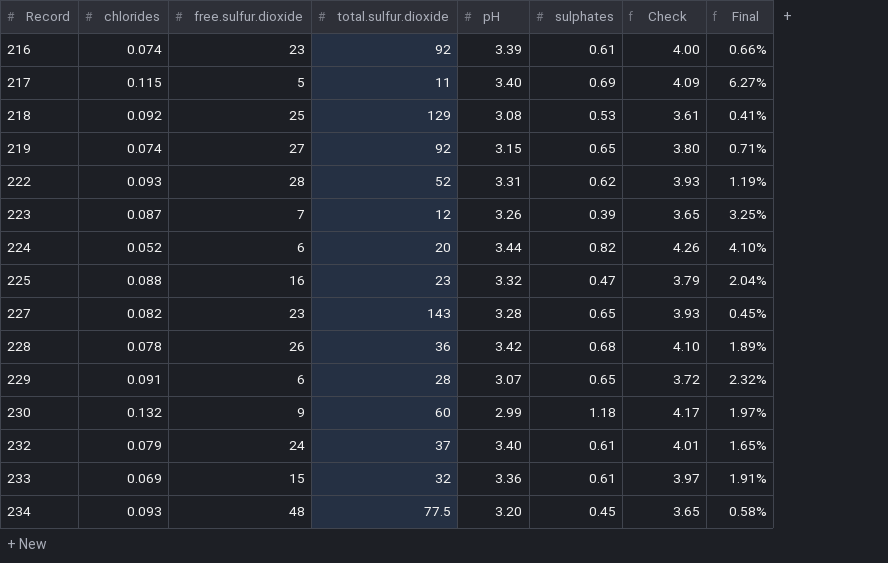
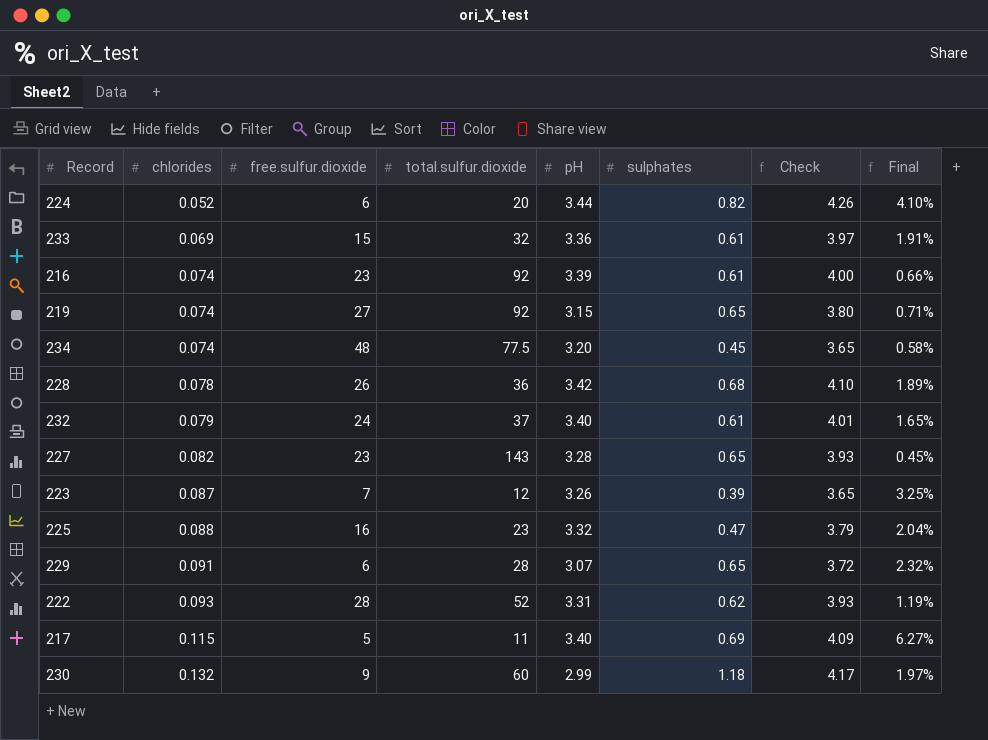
row order: Record ascending -> chlorides ascending
row 218: 0.092 | 25 | 129 | 3.08 | 0.53 | 3.61 | 0.41% -> none
234 | chlorides: 0.093 -> 0.074

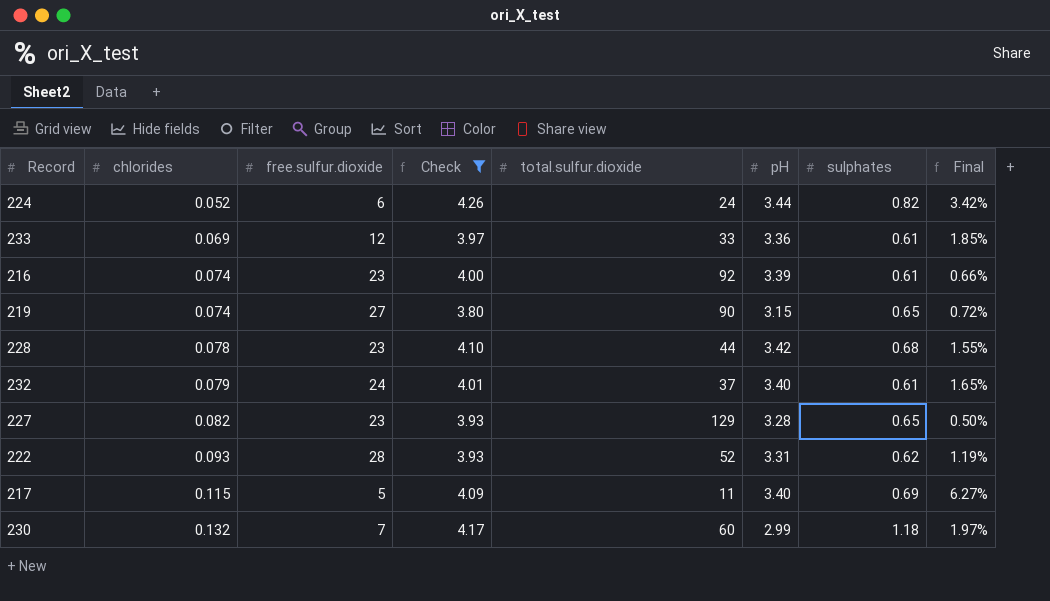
filter: none -> Check >= 3.80
column Check | position: 7 -> 4
224 | total.sulfur.dioxide: 20 -> 24
224 | Final: 4.10% -> 3.42%
233 | free.sulfur.dioxide: 15 -> 12
233 | total.sulfur.dioxide: 32 -> 33
233 | Final: 1.91% -> 1.85%
219 | total.sulfur.dioxide: 92 -> 90
219 | Final: 0.71% -> 0.72%
228 | free.sulfur.dioxide: 26 -> 23
228 | total.sulfur.dioxide: 36 -> 44
228 | Final: 1.89% -> 1.55%
227 | total.sulfur.dioxide: 143 -> 129
227 | Final: 0.45% -> 0.50%
230 | free.sulfur.dioxide: 9 -> 7

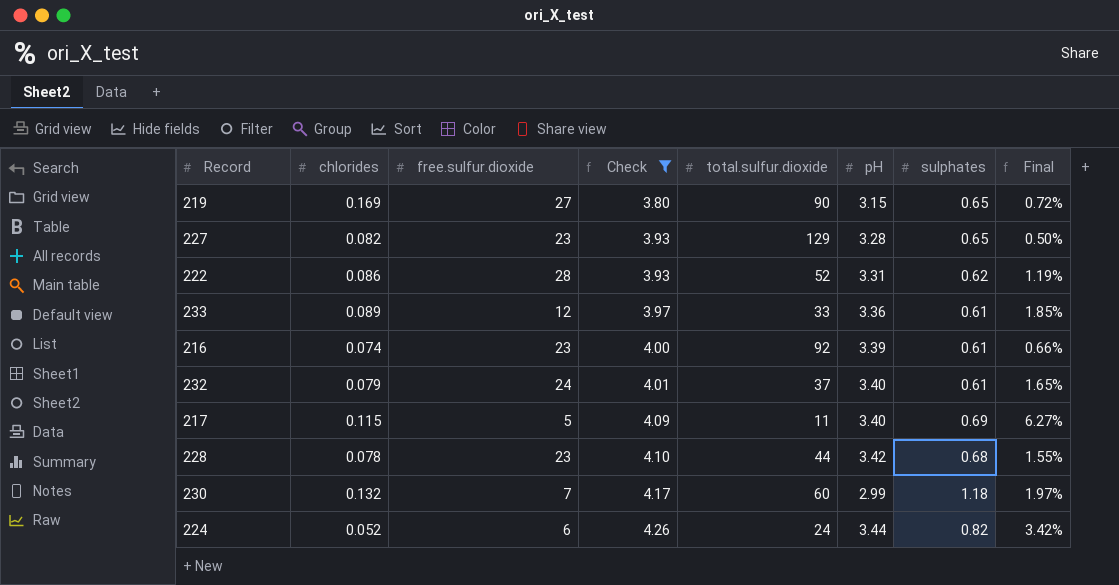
row order: chlorides ascending -> Check ascending
219 | chlorides: 0.074 -> 0.169
222 | chlorides: 0.093 -> 0.086
233 | chlorides: 0.069 -> 0.089

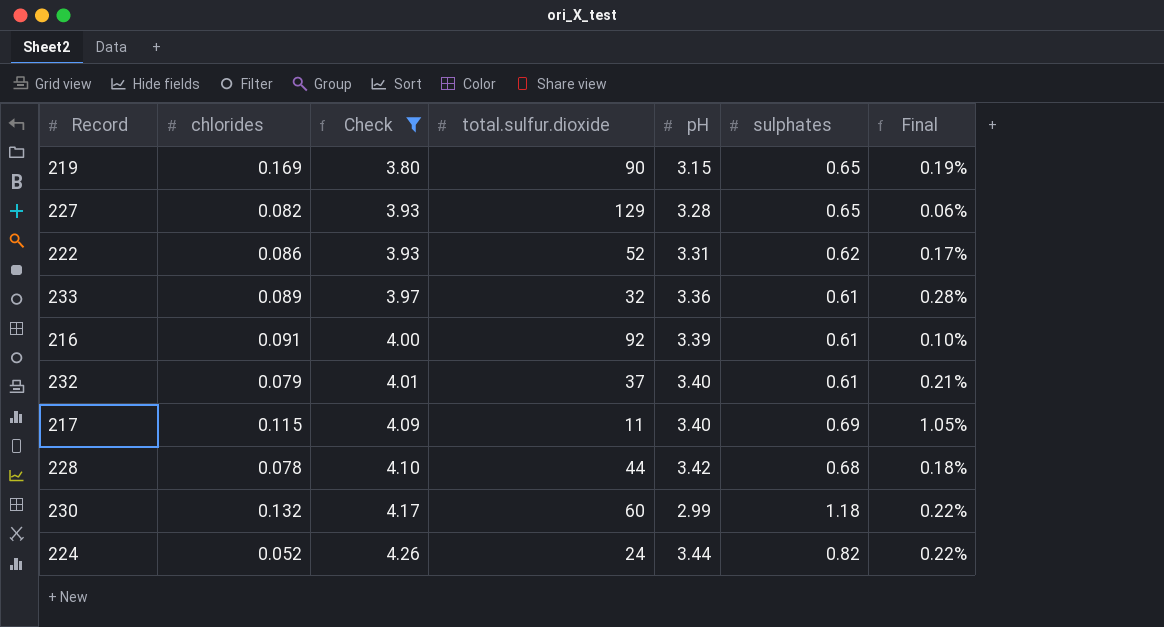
column free.sulfur.dioxide | position: 3 -> none
column Final | formula: [sulphates] / [total.sulfur.dioxide] -> [chlorides] / [total.sulfur.dioxide]
233 | total.sulfur.dioxide: 33 -> 32
216 | chlorides: 0.074 -> 0.091

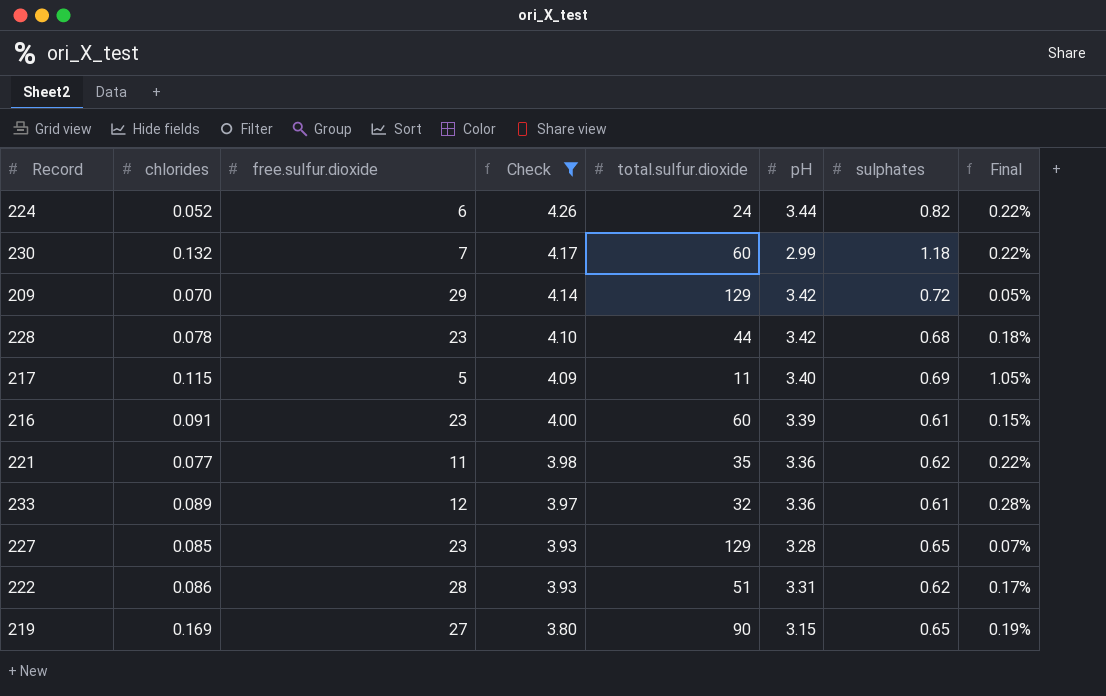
row order: Check ascending -> Check descending
column free.sulfur.dioxide | position: none -> 3
row 232: 0.079 | 4.01 | 37 | 3.40 | 0.61 | 0.21% -> none
row 209: none -> 0.070 | 29 | 4.14 | 129 | 3.42 | 0.72 | 0.05%
216 | total.sulfur.dioxide: 92 -> 60
216 | Final: 0.10% -> 0.15%
row 221: none -> 0.077 | 11 | 3.98 | 35 | 3.36 | 0.62 | 0.22%
227 | chlorides: 0.082 -> 0.085
227 | Final: 0.06% -> 0.07%
222 | total.sulfur.dioxide: 52 -> 51

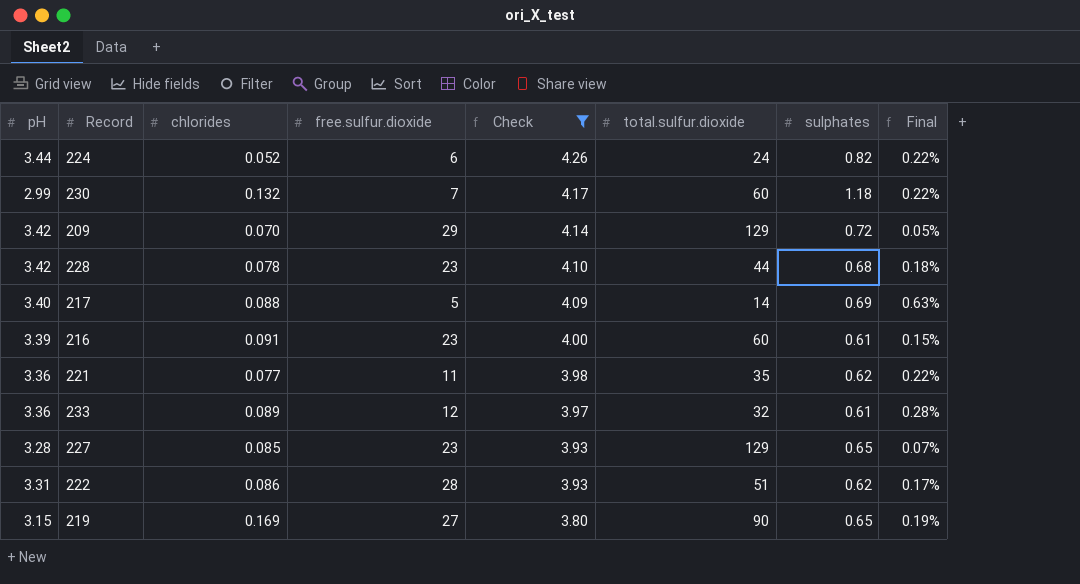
column pH | position: 6 -> 1
217 | chlorides: 0.115 -> 0.088
217 | total.sulfur.dioxide: 11 -> 14
217 | Final: 1.05% -> 0.63%

